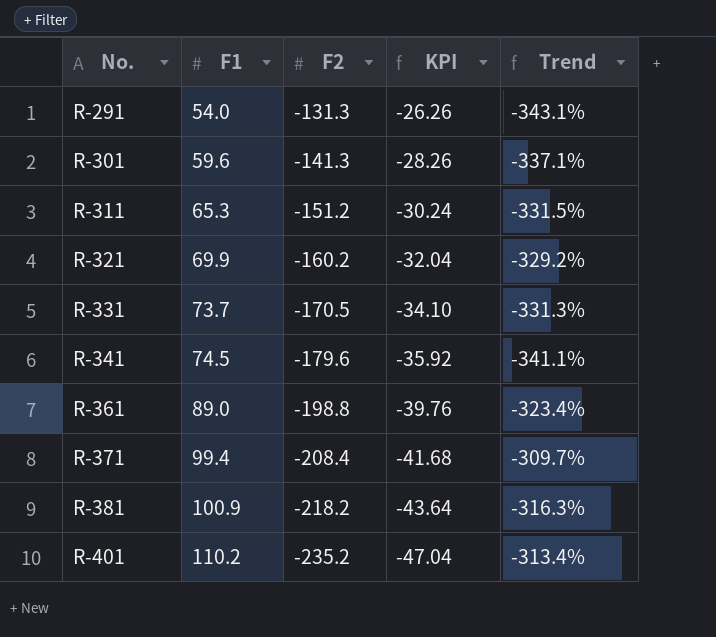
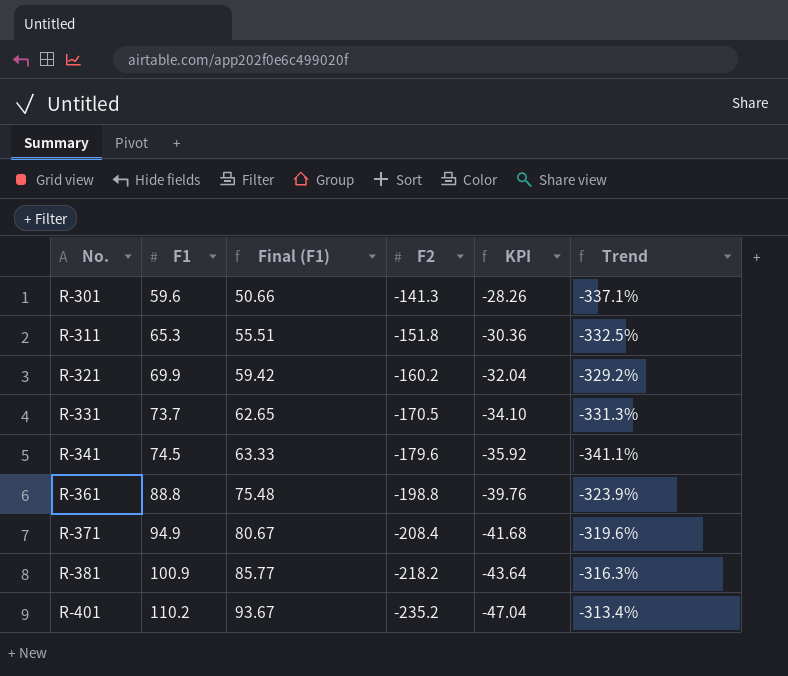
column Final (F1) | formula: none -> [F1] * 0.85
row R-291: 54.0 | -131.3 | -26.26 | -343.1% -> none
R-311 | F2: -151.2 -> -151.8
R-311 | KPI: -30.24 -> -30.36
R-311 | Trend: -331.5% -> -332.5%
R-361 | F1: 89.0 -> 88.8
R-361 | Trend: -323.4% -> -323.9%
R-371 | F1: 99.4 -> 94.9
R-371 | Trend: -309.7% -> -319.6%

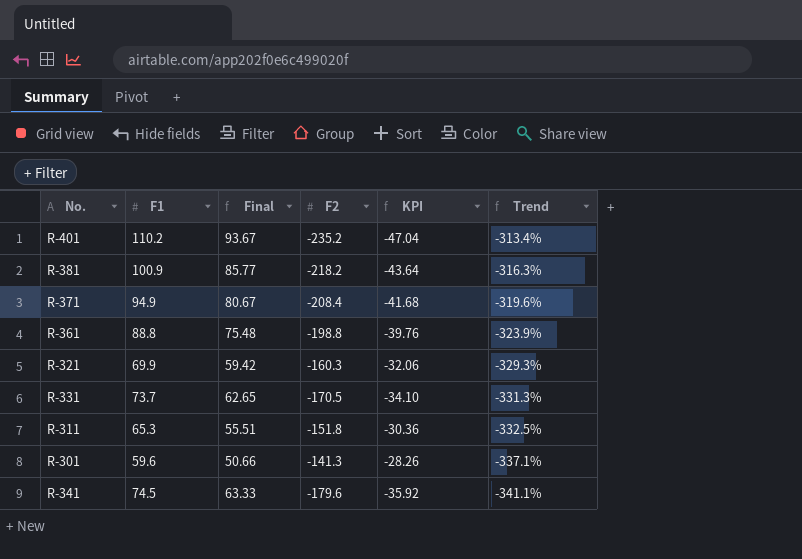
row order: No. ascending -> Trend descending
column name: Final (F1) -> Final
R-321 | F2: -160.2 -> -160.3
R-321 | KPI: -32.04 -> -32.06
R-321 | Trend: -329.2% -> -329.3%

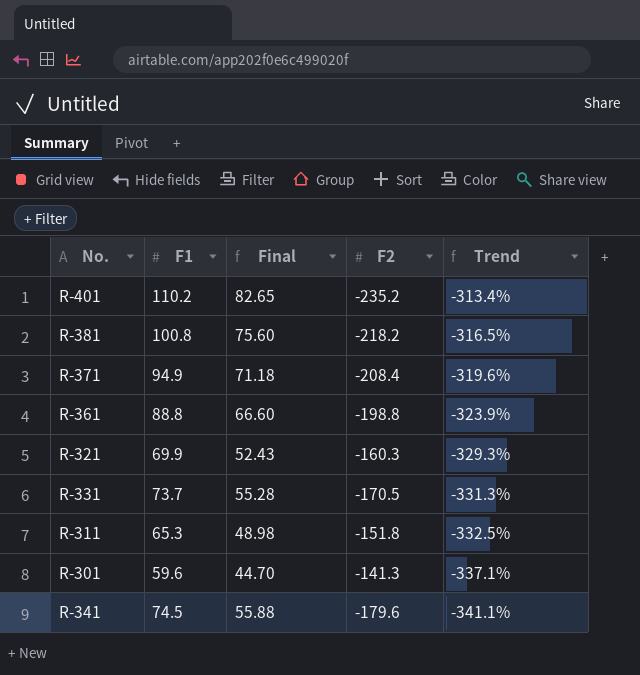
column KPI | formula: [F2] * 0.2 -> none
column Final | formula: [F1] * 0.85 -> [F1] * 0.75
R-381 | F1: 100.9 -> 100.8
R-381 | Trend: -316.3% -> -316.5%

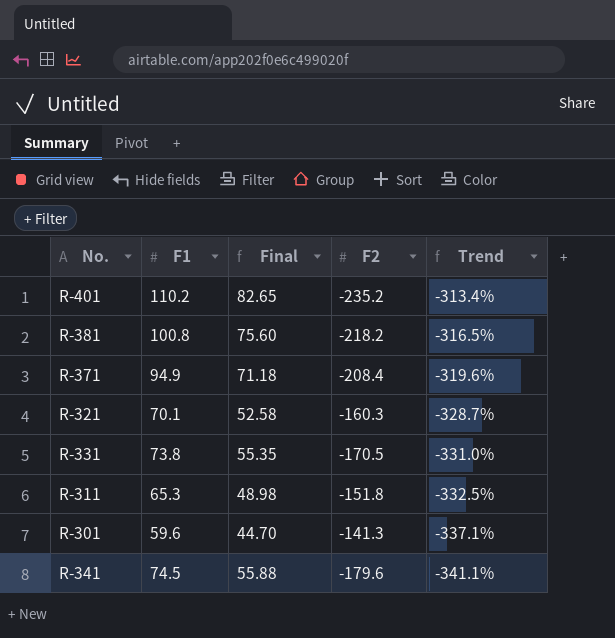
row R-361: 88.8 | 66.60 | -198.8 | -323.9% -> none
R-321 | F1: 69.9 -> 70.1
R-321 | Final: 52.43 -> 52.58
R-321 | Trend: -329.3% -> -328.7%
R-331 | F1: 73.7 -> 73.8
R-331 | Final: 55.28 -> 55.35
R-331 | Trend: -331.3% -> -331.0%

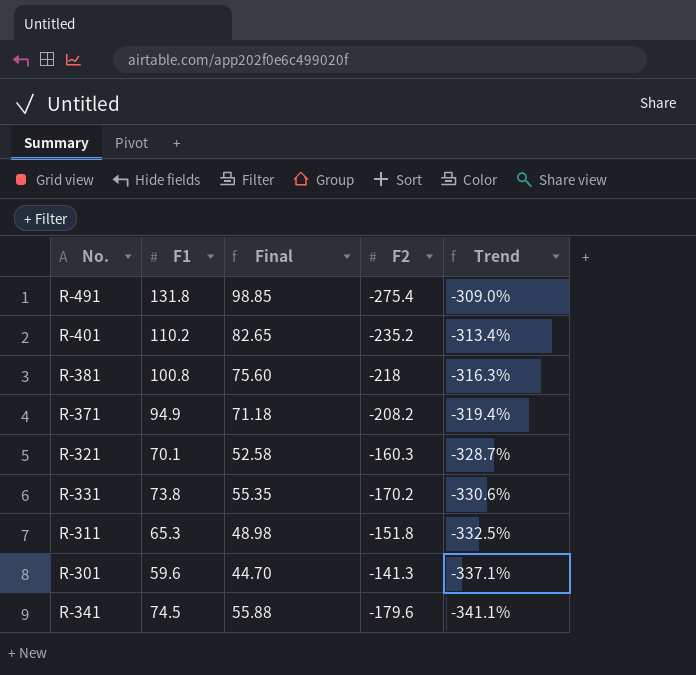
row R-491: none -> 131.8 | 98.85 | -275.4 | -309.0%
R-381 | F2: -218.2 -> -218
R-381 | Trend: -316.5% -> -316.3%
R-371 | F2: -208.4 -> -208.2
R-371 | Trend: -319.6% -> -319.4%
R-331 | F2: -170.5 -> -170.2
R-331 | Trend: -331.0% -> -330.6%

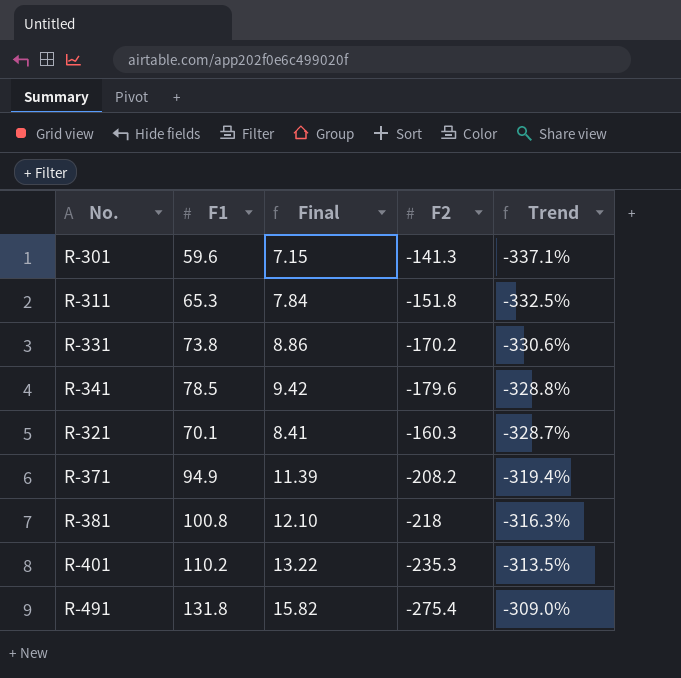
row order: Trend descending -> Trend ascending
column Final | formula: [F1] * 0.75 -> [F1] * 0.12
R-341 | F1: 74.5 -> 78.5
R-341 | Trend: -341.1% -> -328.8%
R-401 | F2: -235.2 -> -235.3
R-401 | Trend: -313.4% -> -313.5%

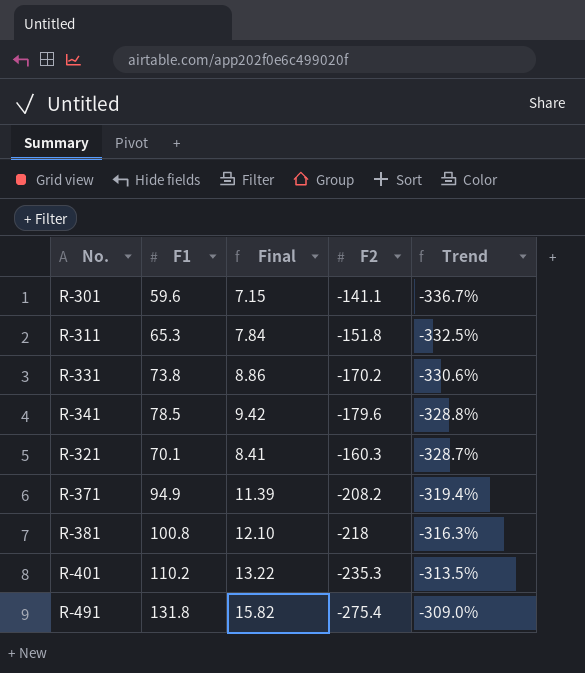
R-301 | F2: -141.3 -> -141.1
R-301 | Trend: -337.1% -> -336.7%

